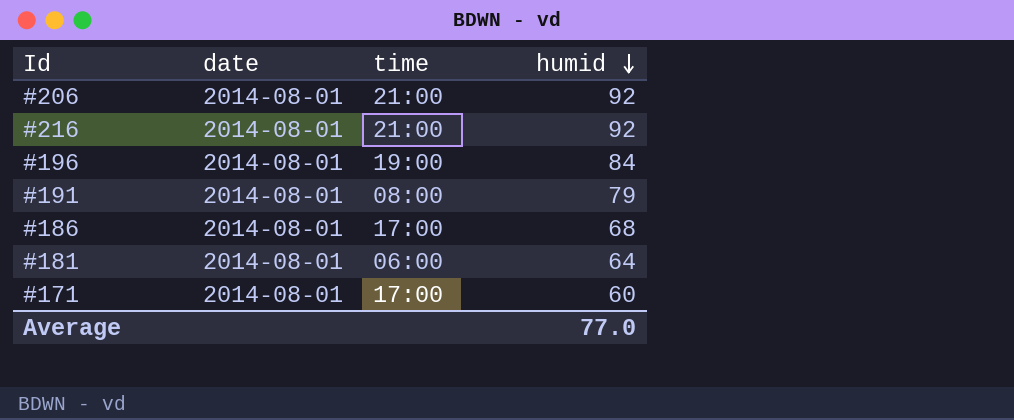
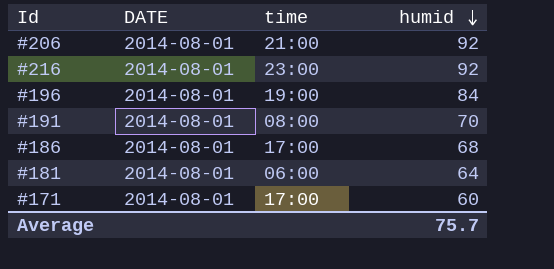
column name: date -> DATE
#216 | time: 21:00 -> 23:00
#191 | humid: 79 -> 70
Average | humid: 77.0 -> 75.7

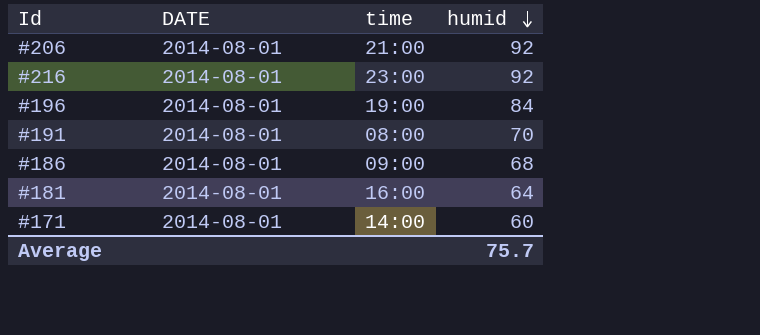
#186 | time: 17:00 -> 09:00
#181 | time: 06:00 -> 16:00
#171 | time: 17:00 -> 14:00

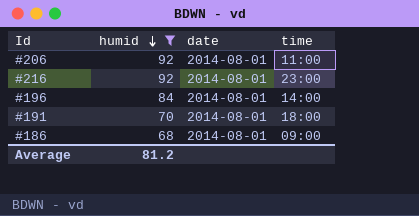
filter: none -> humid >= 68
column humid | position: 4 -> 2
column name: DATE -> date
#206 | time: 21:00 -> 11:00
#196 | time: 19:00 -> 14:00
#191 | time: 08:00 -> 18:00
Average | humid: 75.7 -> 81.2

